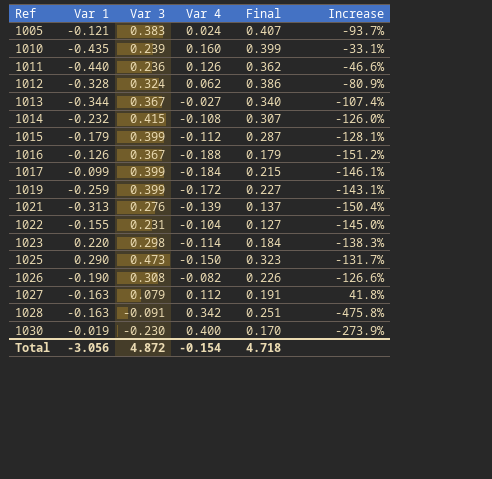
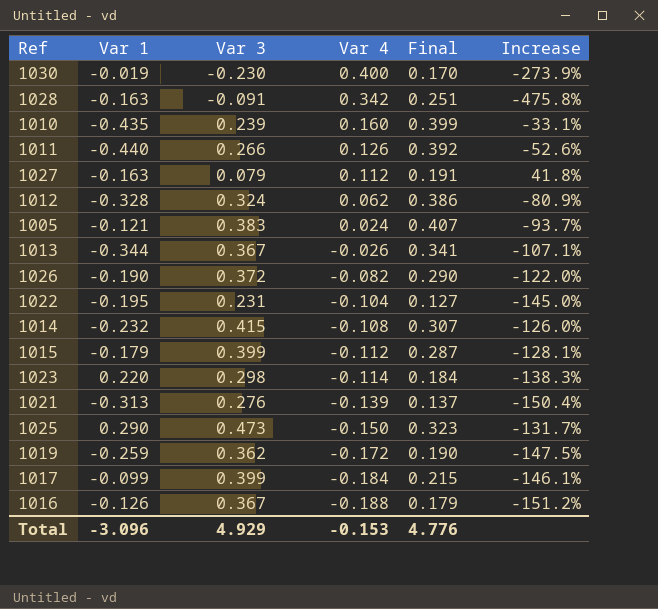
row order: Ref ascending -> Var 4 descending
1011 | Var 3: 0.236 -> 0.266
1011 | Final: 0.362 -> 0.392
1011 | Increase: -46.6% -> -52.6%
1013 | Var 4: -0.027 -> -0.026
1013 | Final: 0.340 -> 0.341
1013 | Increase: -107.4% -> -107.1%
1026 | Var 3: 0.308 -> 0.372
1026 | Final: 0.226 -> 0.290
1026 | Increase: -126.6% -> -122.0%
1022 | Var 1: -0.155 -> -0.195
1019 | Var 3: 0.399 -> 0.362
1019 | Final: 0.227 -> 0.190
1019 | Increase: -143.1% -> -147.5%
Total | Var 1: -3.056 -> -3.096
Total | Var 3: 4.872 -> 4.929
Total | Var 4: -0.154 -> -0.153
Total | Final: 4.718 -> 4.776

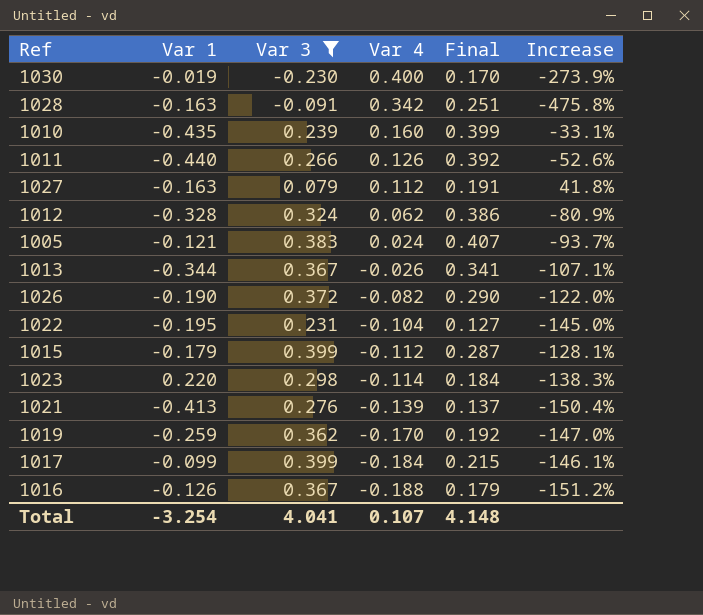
filter: none -> Var 3 <= 0.399
1021 | Var 1: -0.313 -> -0.413
1019 | Var 4: -0.172 -> -0.170
1019 | Final: 0.190 -> 0.192
1019 | Increase: -147.5% -> -147.0%
Total | Var 1: -3.096 -> -3.254
Total | Var 3: 4.929 -> 4.041
Total | Var 4: -0.153 -> 0.107
Total | Final: 4.776 -> 4.148

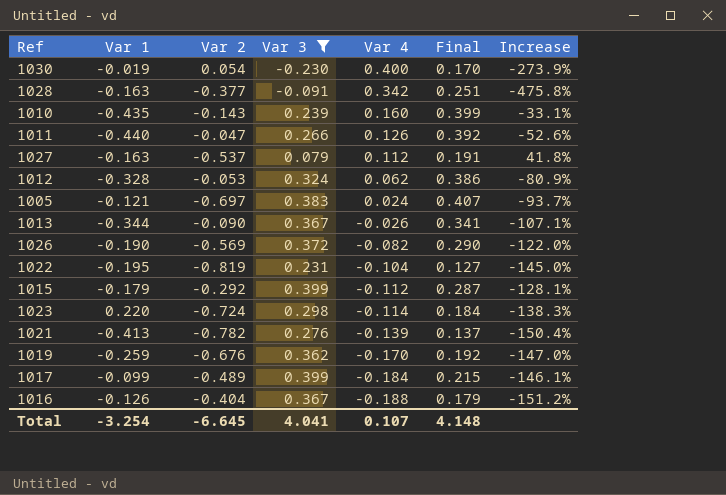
column Var 2 | position: none -> 3

